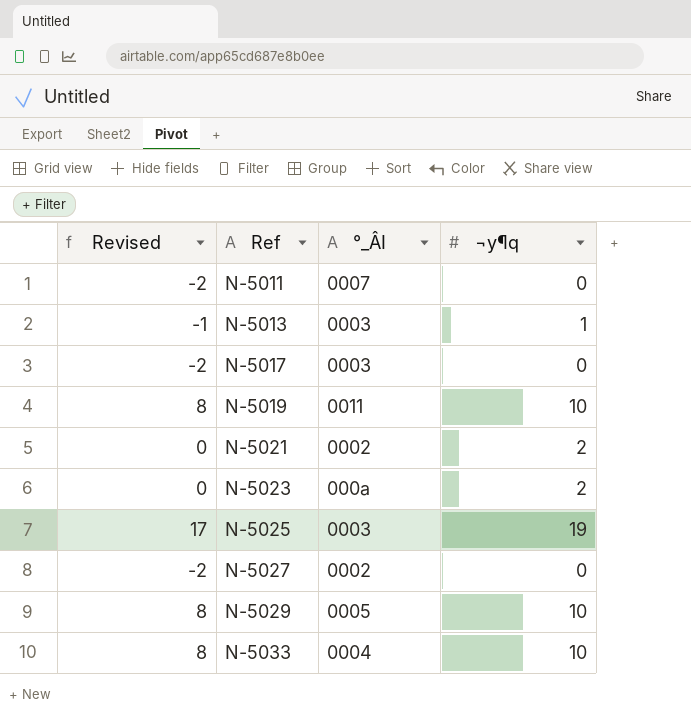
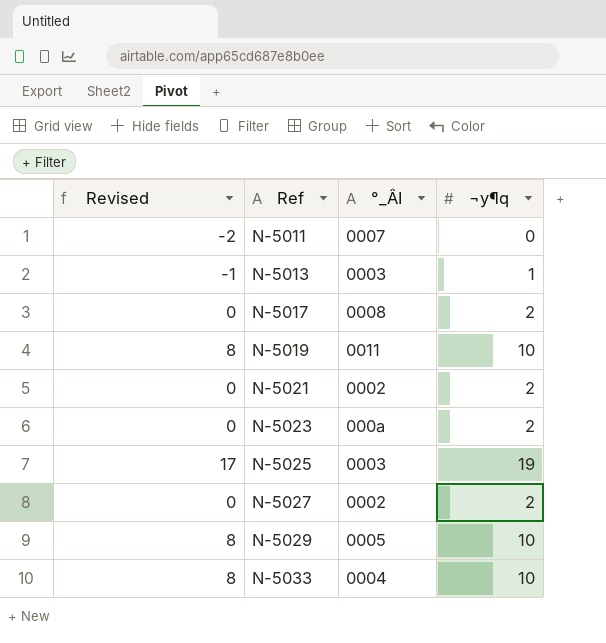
N-5017 | Revised: -2 -> 0
N-5017 | °_ÂI: 0003 -> 0008
N-5017 | ¬y¶q: 0 -> 2
N-5027 | Revised: -2 -> 0
N-5027 | ¬y¶q: 0 -> 2

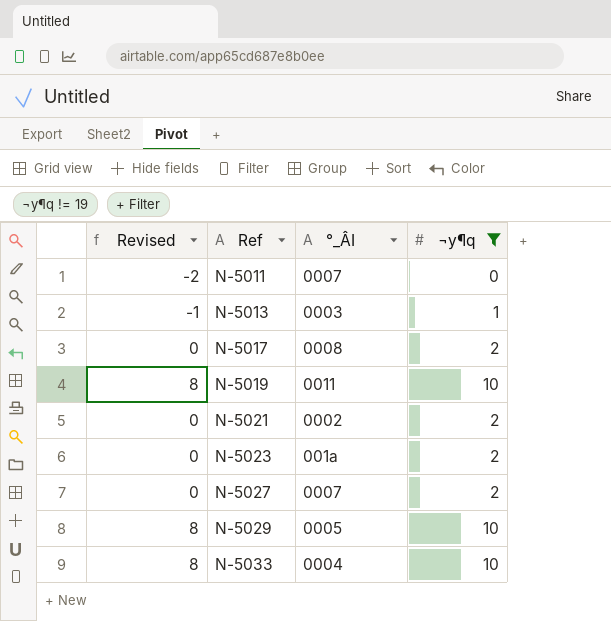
filter: none -> ¬y¶q != 19
N-5023 | °_ÂI: 000a -> 001a
N-5027 | °_ÂI: 0002 -> 0007

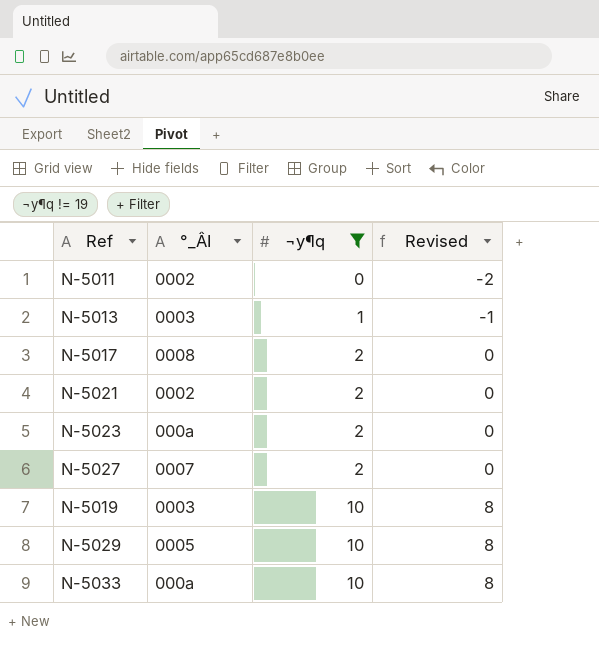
row order: Ref ascending -> ¬y¶q ascending
column Revised | position: 1 -> 4
N-5011 | °_ÂI: 0007 -> 0002
N-5023 | °_ÂI: 001a -> 000a
N-5019 | °_ÂI: 0011 -> 0003
N-5033 | °_ÂI: 0004 -> 000a

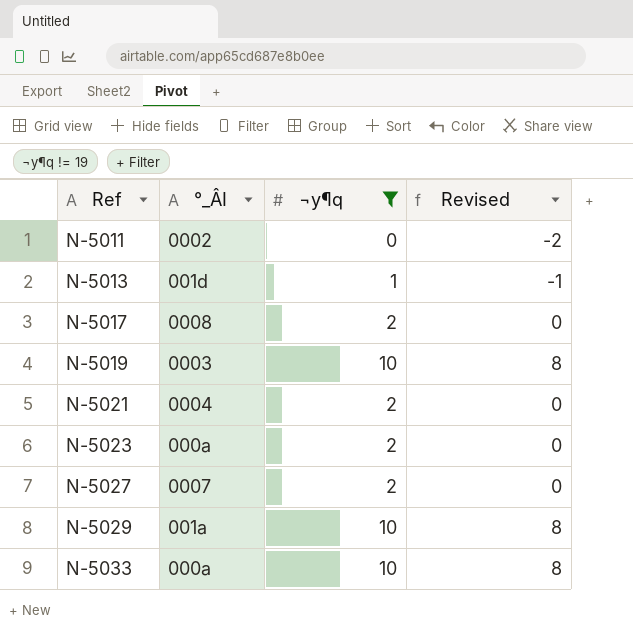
row order: ¬y¶q ascending -> Ref ascending
N-5013 | °_ÂI: 0003 -> 001d
N-5021 | °_ÂI: 0002 -> 0004
N-5029 | °_ÂI: 0005 -> 001a

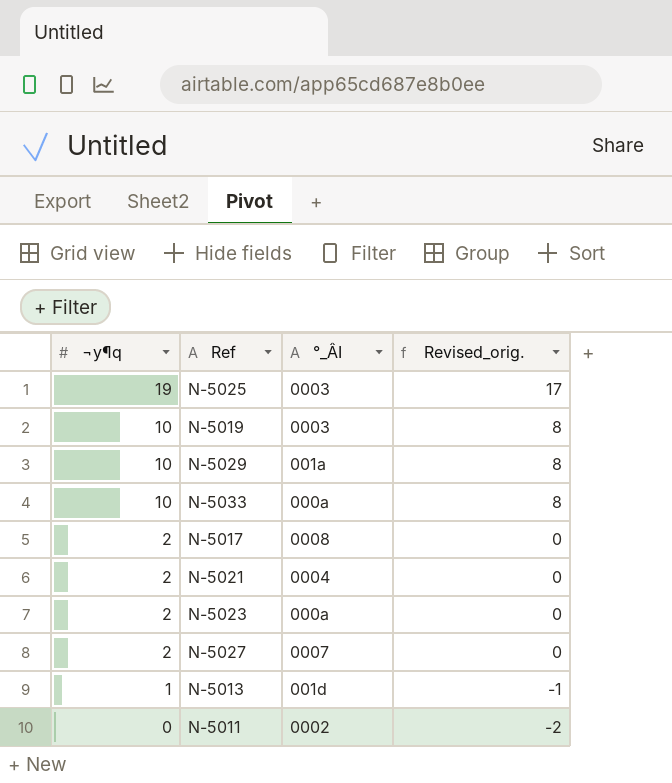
filter: ¬y¶q != 19 -> none
row order: Ref ascending -> ¬y¶q descending
column ¬y¶q | position: 3 -> 1
column name: Revised -> Revised_orig.

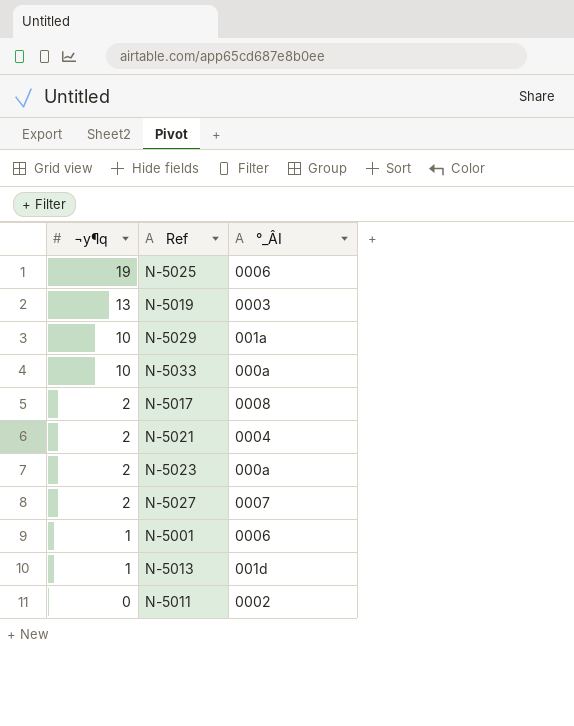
column Revised_orig. | formula: [¬y¶q] - 2 -> none
N-5025 | °_ÂI: 0003 -> 0006
N-5019 | ¬y¶q: 10 -> 13
row N-5001: none -> 1 | 0006

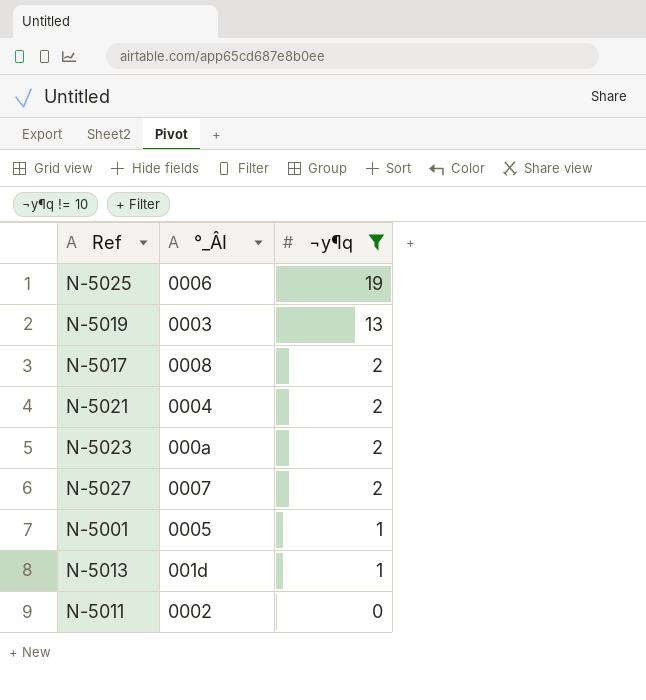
filter: none -> ¬y¶q != 10
column ¬y¶q | position: 1 -> 3
N-5001 | °_ÂI: 0006 -> 0005

